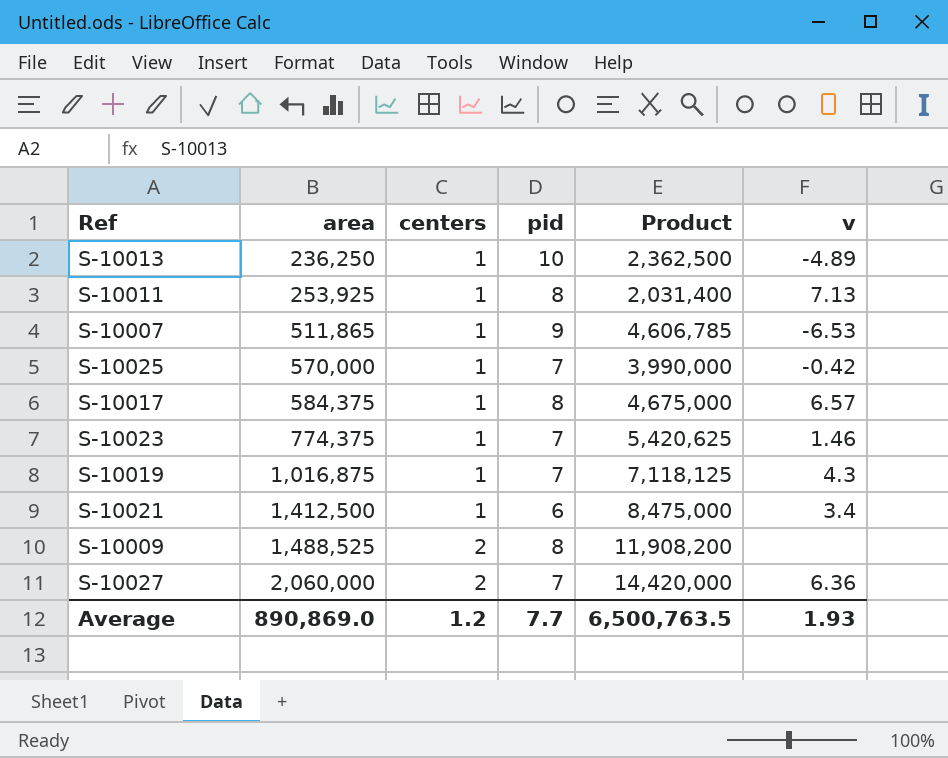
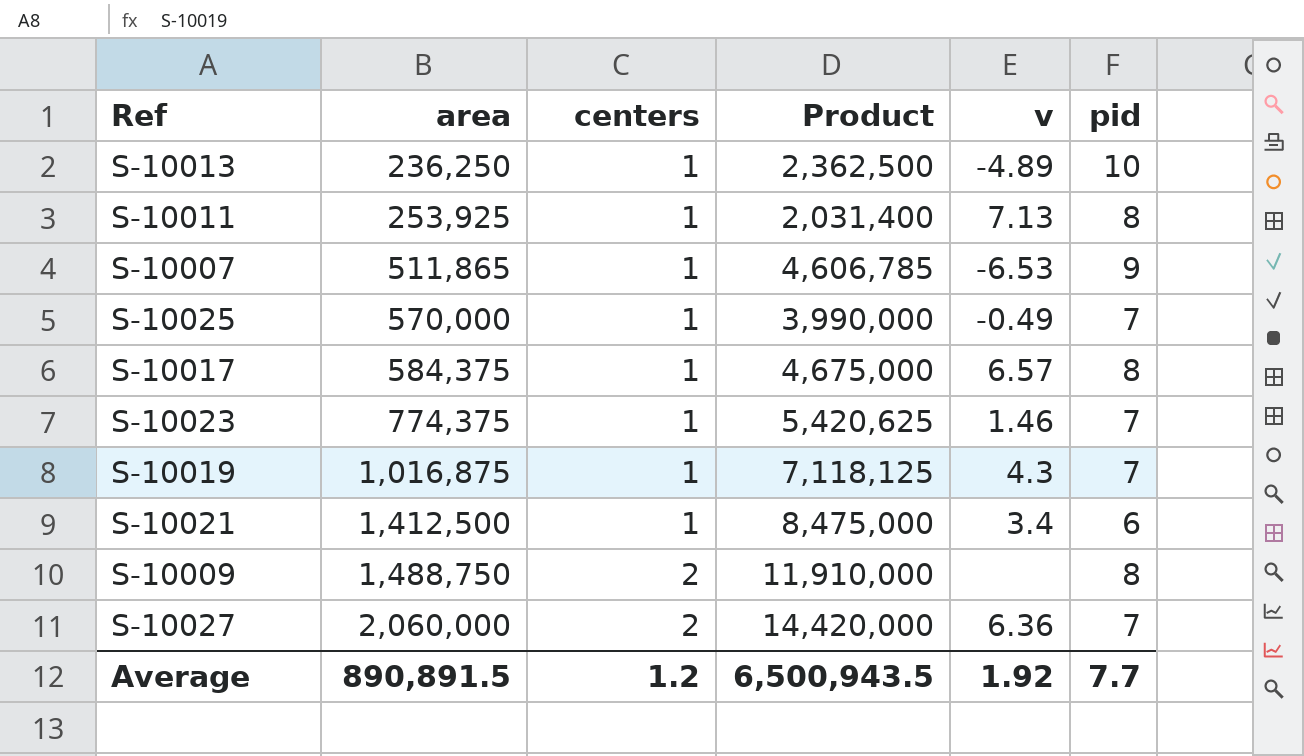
column pid | position: 4 -> 6
S-10025 | v: -0.42 -> -0.49
S-10009 | area: 1,488,525 -> 1,488,750
S-10009 | Product: 11,908,200 -> 11,910,000
Average | area: 890,869.0 -> 890,891.5
Average | Product: 6,500,763.5 -> 6,500,943.5
Average | v: 1.93 -> 1.92

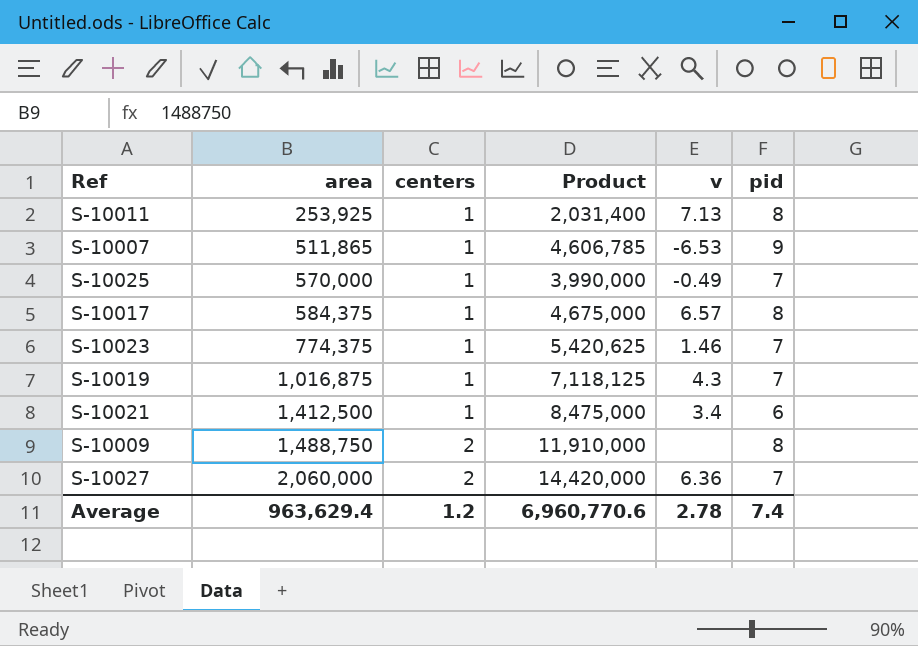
row S-10013: 236,250 | 1 | 2,362,500 | -4.89 | 10 -> none
Average | area: 890,891.5 -> 963,629.4
Average | Product: 6,500,943.5 -> 6,960,770.6
Average | v: 1.92 -> 2.78
Average | pid: 7.7 -> 7.4

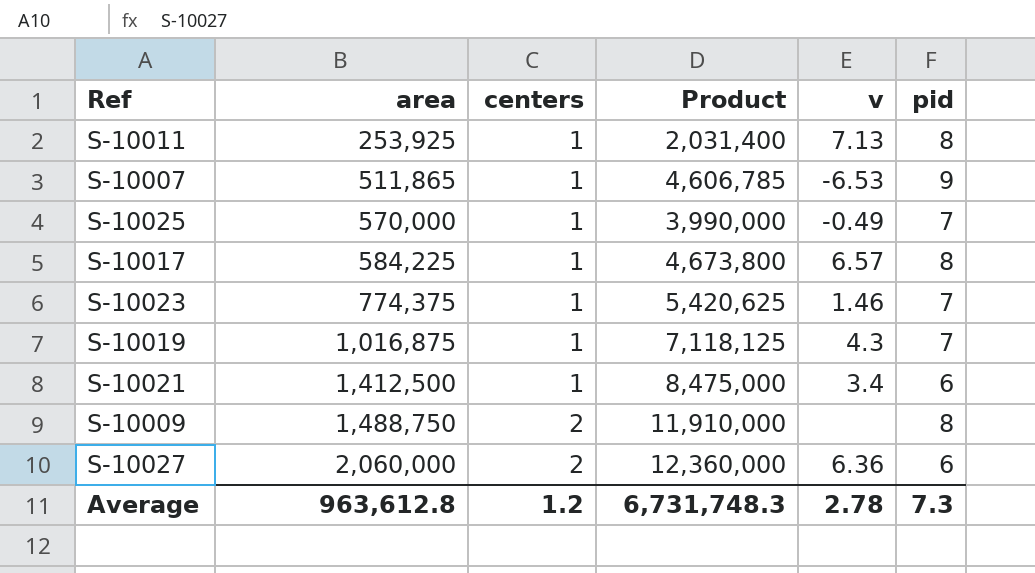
S-10017 | area: 584,375 -> 584,225
S-10017 | Product: 4,675,000 -> 4,673,800
S-10027 | Product: 14,420,000 -> 12,360,000
S-10027 | pid: 7 -> 6
Average | area: 963,629.4 -> 963,612.8
Average | Product: 6,960,770.6 -> 6,731,748.3
Average | pid: 7.4 -> 7.3

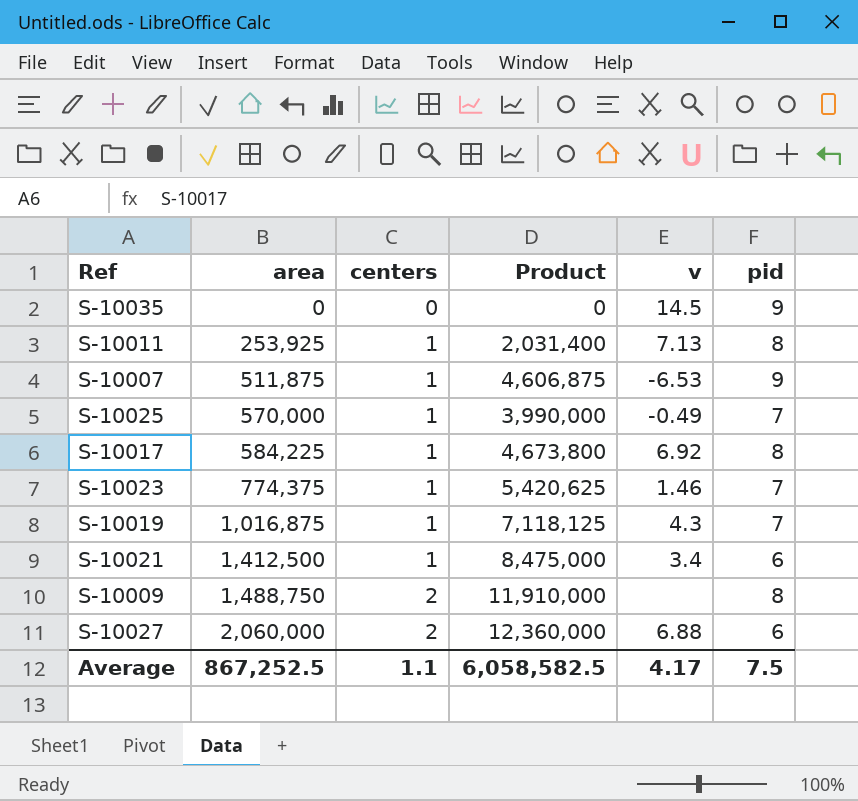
row S-10035: none -> 0 | 0 | 0 | 14.5 | 9
S-10007 | area: 511,865 -> 511,875
S-10007 | Product: 4,606,785 -> 4,606,875
S-10017 | v: 6.57 -> 6.92
S-10027 | v: 6.36 -> 6.88
Average | area: 963,612.8 -> 867,252.5
Average | centers: 1.2 -> 1.1
Average | Product: 6,731,748.3 -> 6,058,582.5
Average | v: 2.78 -> 4.17
Average | pid: 7.3 -> 7.5

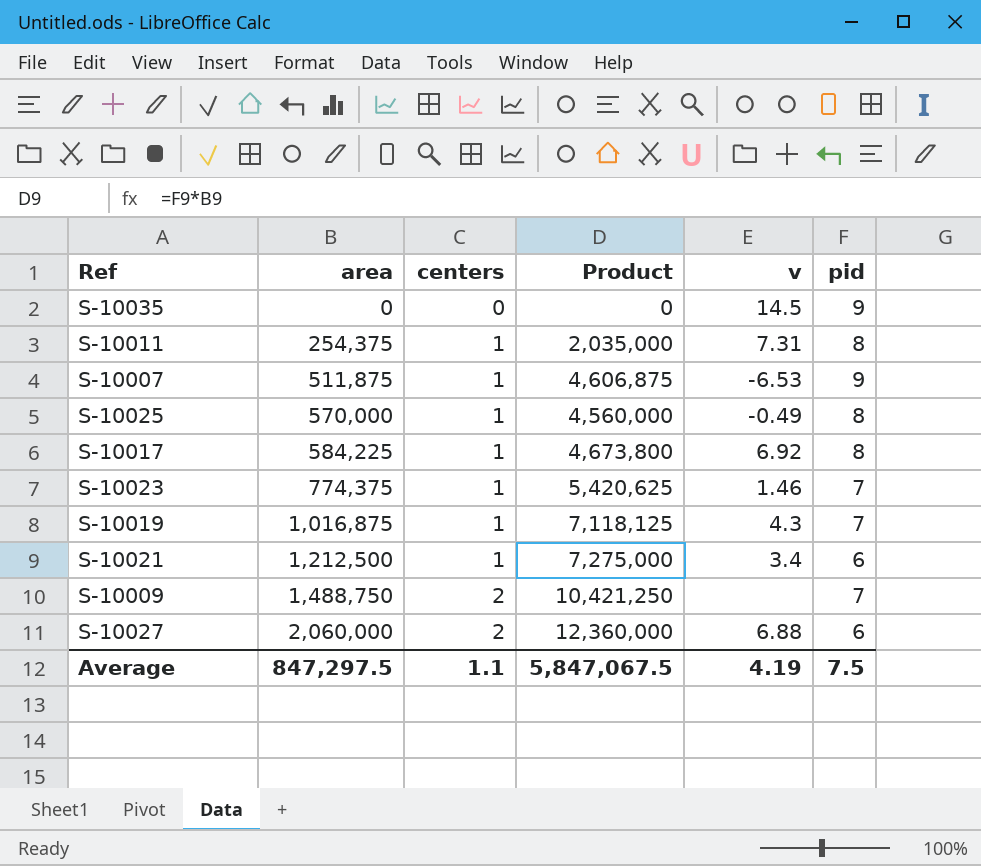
S-10011 | area: 253,925 -> 254,375
S-10011 | Product: 2,031,400 -> 2,035,000
S-10011 | v: 7.13 -> 7.31
S-10025 | Product: 3,990,000 -> 4,560,000
S-10025 | pid: 7 -> 8
S-10021 | area: 1,412,500 -> 1,212,500
S-10021 | Product: 8,475,000 -> 7,275,000
S-10009 | Product: 11,910,000 -> 10,421,250
S-10009 | pid: 8 -> 7
Average | area: 867,252.5 -> 847,297.5
Average | Product: 6,058,582.5 -> 5,847,067.5
Average | v: 4.17 -> 4.19

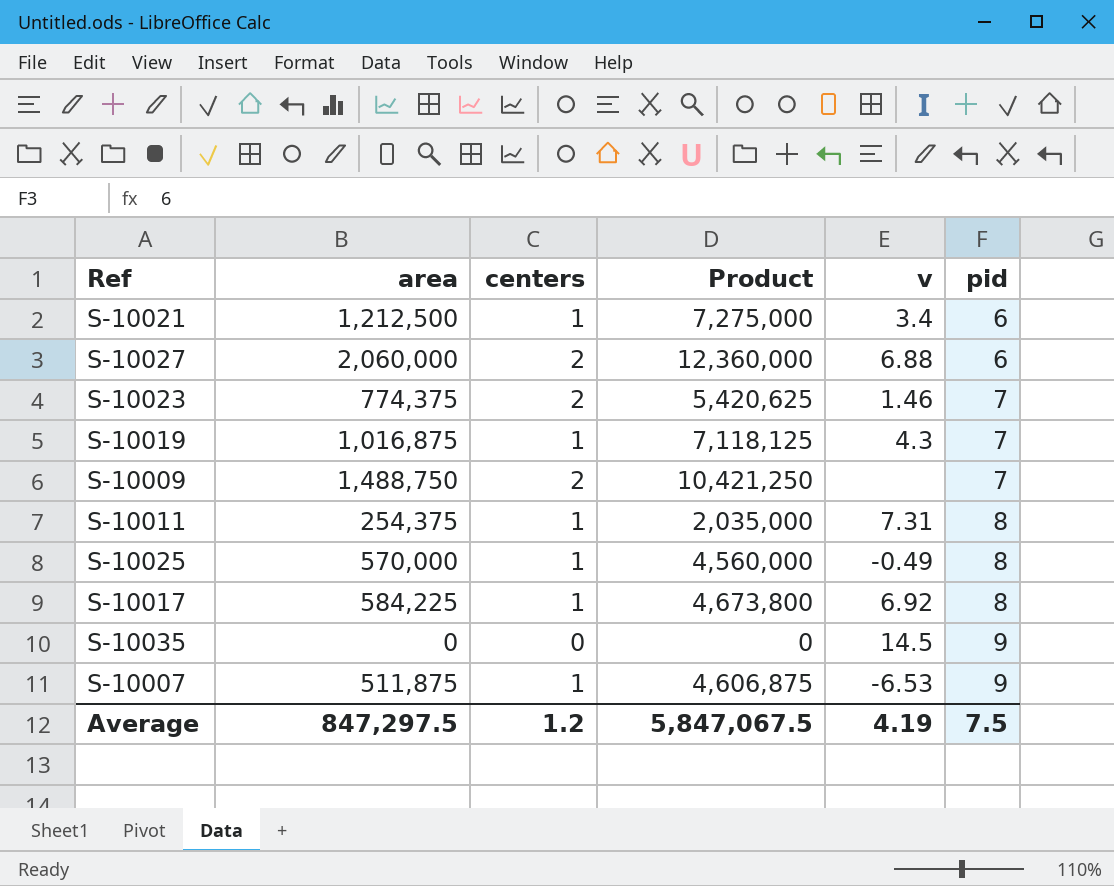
row order: area ascending -> pid ascending
S-10023 | centers: 1 -> 2
Average | centers: 1.1 -> 1.2

